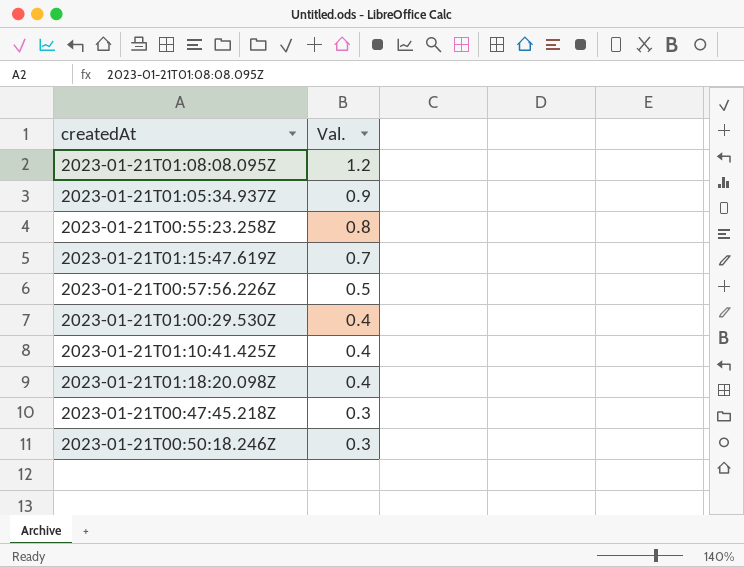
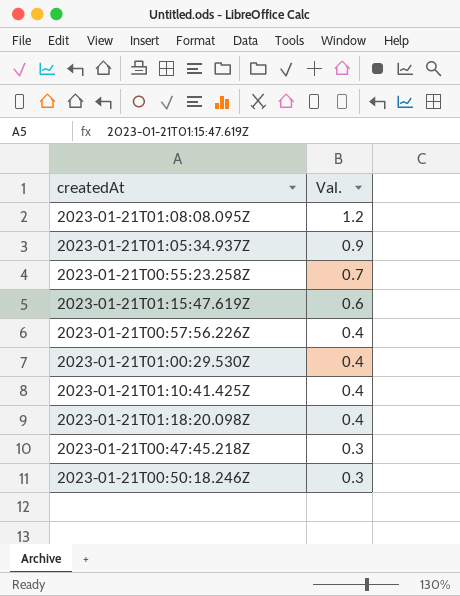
2023-01-21T00:55:23.258Z | Val.: 0.8 -> 0.7
2023-01-21T01:15:47.619Z | Val.: 0.7 -> 0.6
2023-01-21T00:57:56.226Z | Val.: 0.5 -> 0.4

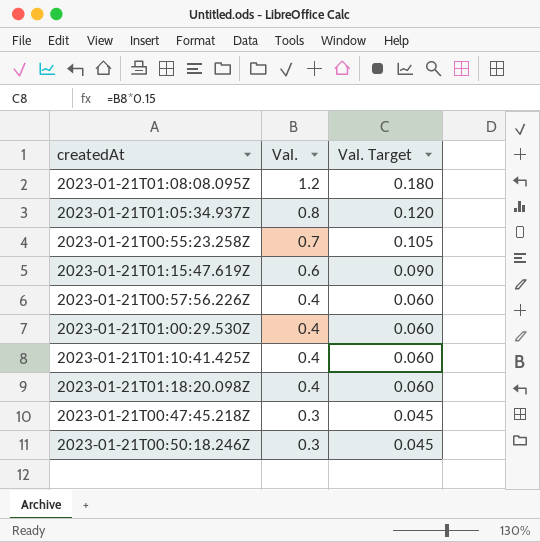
column Val. Target | formula: none -> [Val.] * 0.15
2023-01-21T01:05:34.937Z | Val.: 0.9 -> 0.8

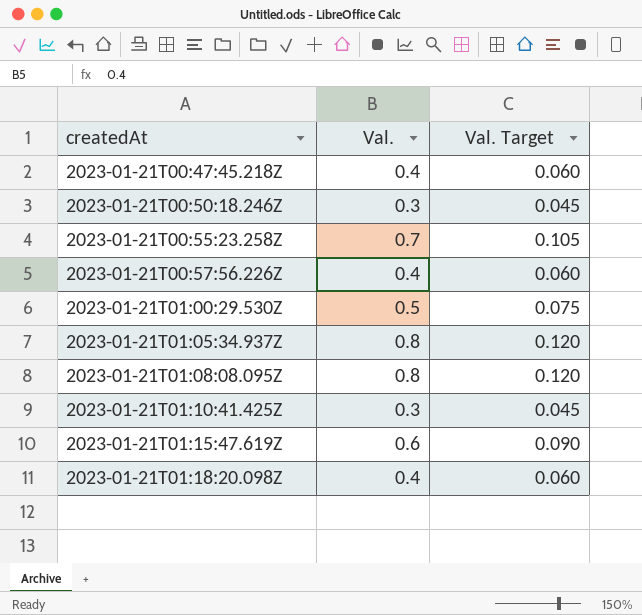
row order: Val. descending -> createdAt ascending
2023-01-21T00:47:45.218Z | Val.: 0.3 -> 0.4
2023-01-21T00:47:45.218Z | Val. Target: 0.045 -> 0.060
2023-01-21T01:00:29.530Z | Val.: 0.4 -> 0.5
2023-01-21T01:00:29.530Z | Val. Target: 0.060 -> 0.075
2023-01-21T01:08:08.095Z | Val.: 1.2 -> 0.8
2023-01-21T01:08:08.095Z | Val. Target: 0.180 -> 0.120
2023-01-21T01:10:41.425Z | Val.: 0.4 -> 0.3
2023-01-21T01:10:41.425Z | Val. Target: 0.060 -> 0.045

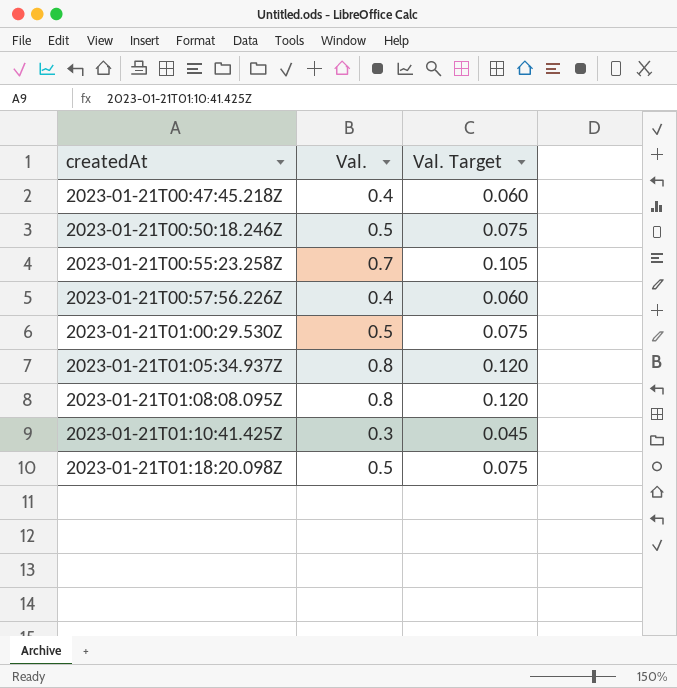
row 2023-01-21T01:15:47.619Z: 0.6 | 0.090 -> none
2023-01-21T00:50:18.246Z | Val.: 0.3 -> 0.5
2023-01-21T00:50:18.246Z | Val. Target: 0.045 -> 0.075
2023-01-21T01:18:20.098Z | Val.: 0.4 -> 0.5
2023-01-21T01:18:20.098Z | Val. Target: 0.060 -> 0.075

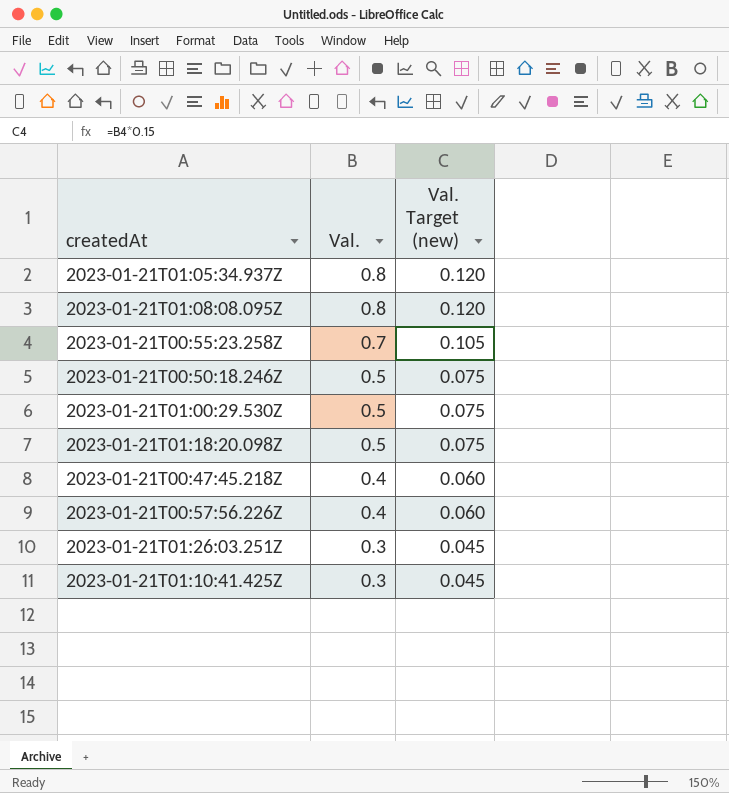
row order: createdAt ascending -> Val. descending
column name: Val. Target -> Val. Target (new)
row 2023-01-21T01:26:03.251Z: none -> 0.3 | 0.045

